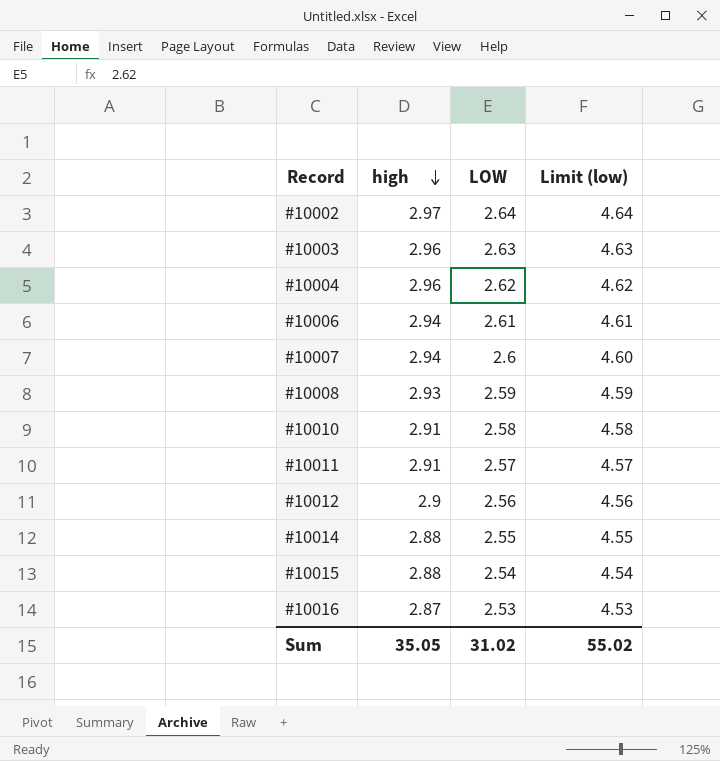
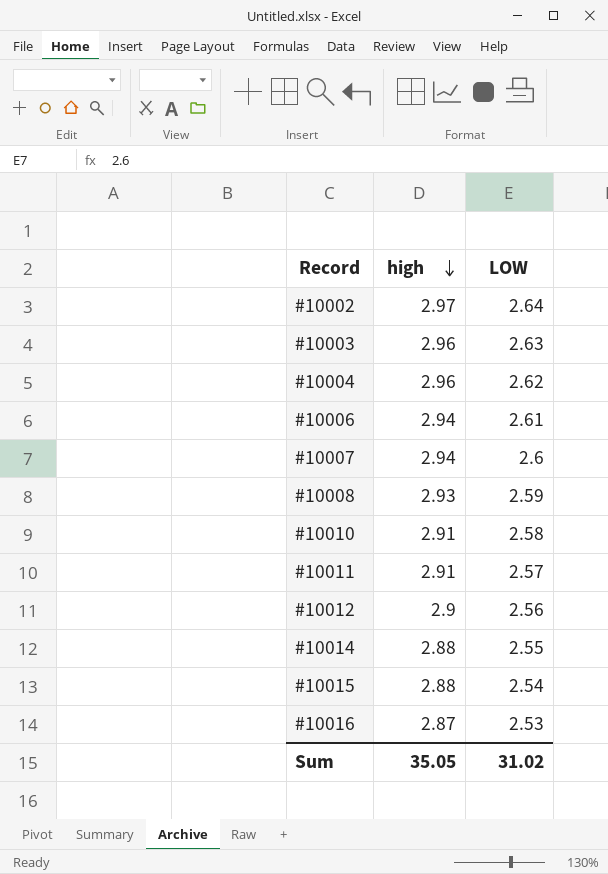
column Limit (low) | formula: [LOW] + 2 -> none

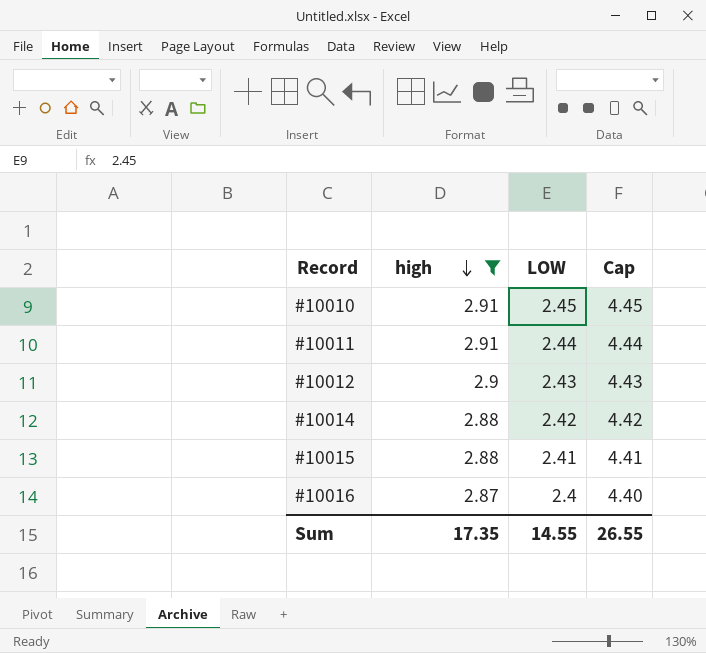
filter: none -> high <= 2.91
column Cap | formula: none -> [LOW] + 2
#10010 | LOW: 2.58 -> 2.45
#10011 | LOW: 2.57 -> 2.44
#10012 | LOW: 2.56 -> 2.43
#10014 | LOW: 2.55 -> 2.42
#10015 | LOW: 2.54 -> 2.41
#10016 | LOW: 2.53 -> 2.4
Sum | high: 35.05 -> 17.35
Sum | LOW: 31.02 -> 14.55

